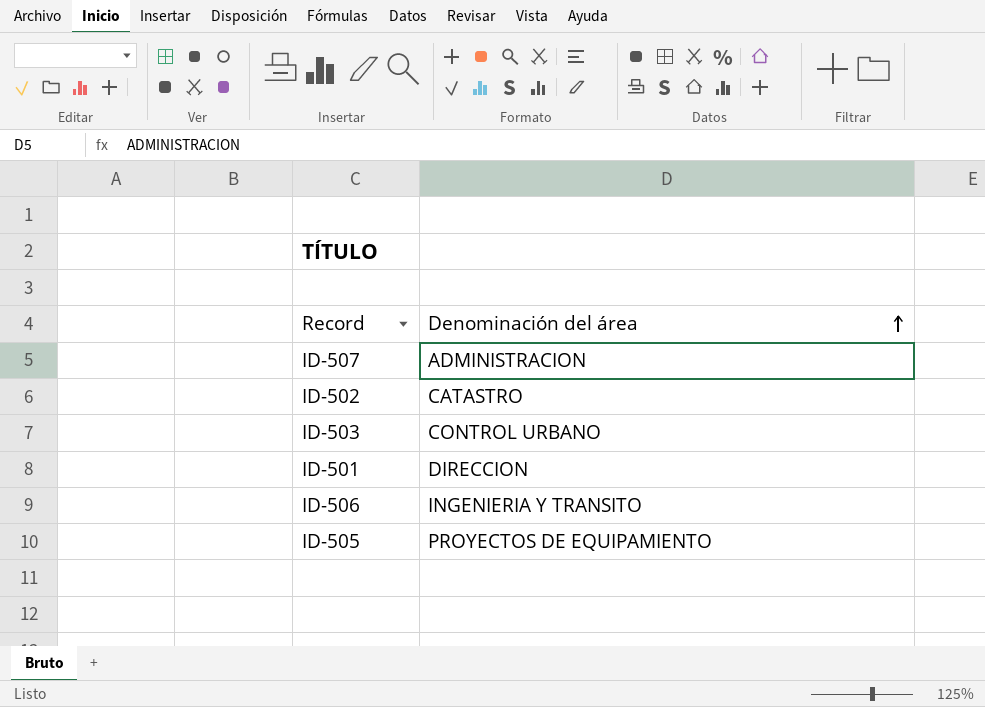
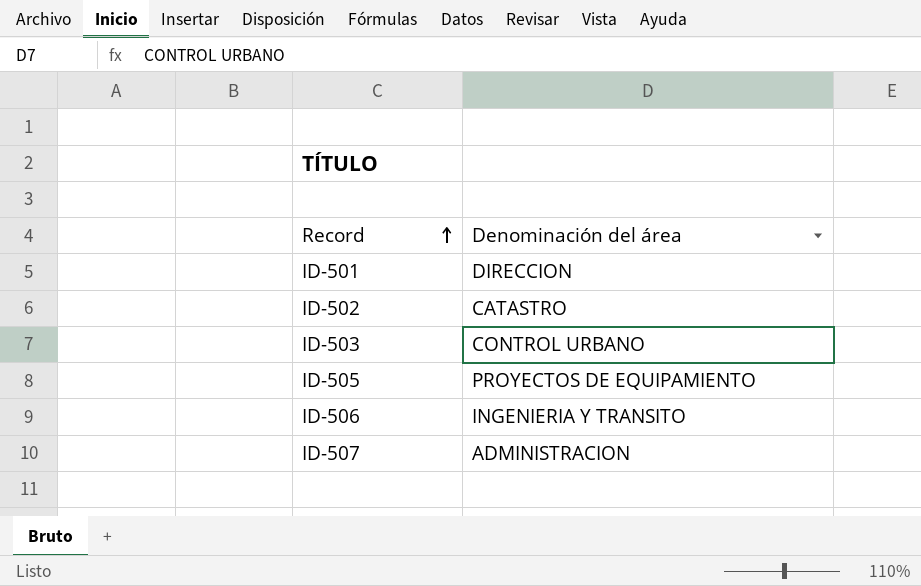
row order: Denominación del área ascending -> Record ascending

